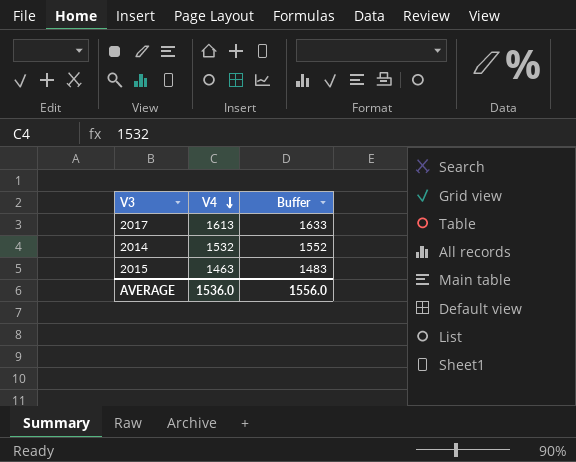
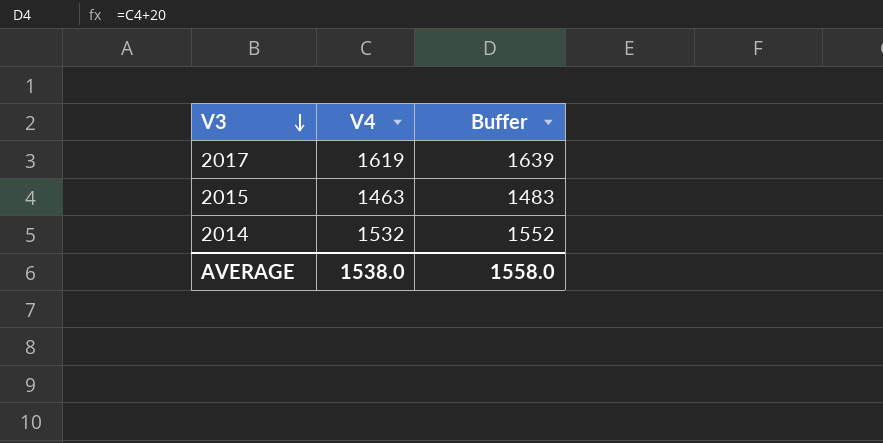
row order: V4 descending -> V3 descending
2017 | V4: 1613 -> 1619
2017 | Buffer: 1633 -> 1639
AVERAGE | V4: 1536.0 -> 1538.0
AVERAGE | Buffer: 1556.0 -> 1558.0

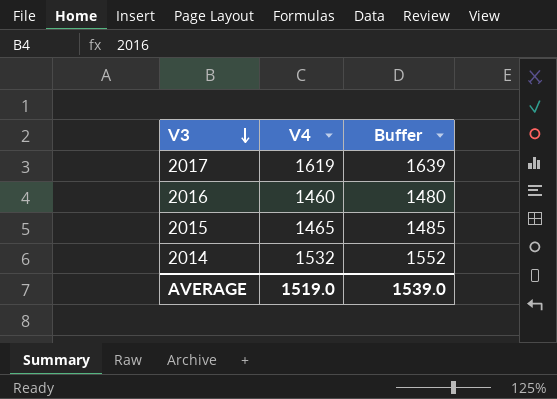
row 2016: none -> 1460 | 1480
2015 | V4: 1463 -> 1465
2015 | Buffer: 1483 -> 1485
AVERAGE | V4: 1538.0 -> 1519.0
AVERAGE | Buffer: 1558.0 -> 1539.0

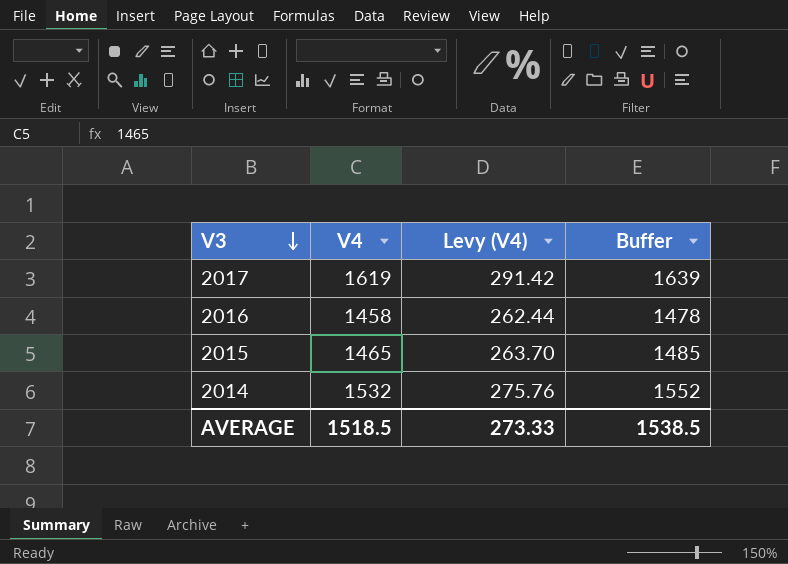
column Levy (V4) | formula: none -> [V4] * 0.18
2016 | V4: 1460 -> 1458
2016 | Buffer: 1480 -> 1478
AVERAGE | V4: 1519.0 -> 1518.5
AVERAGE | Buffer: 1539.0 -> 1538.5

